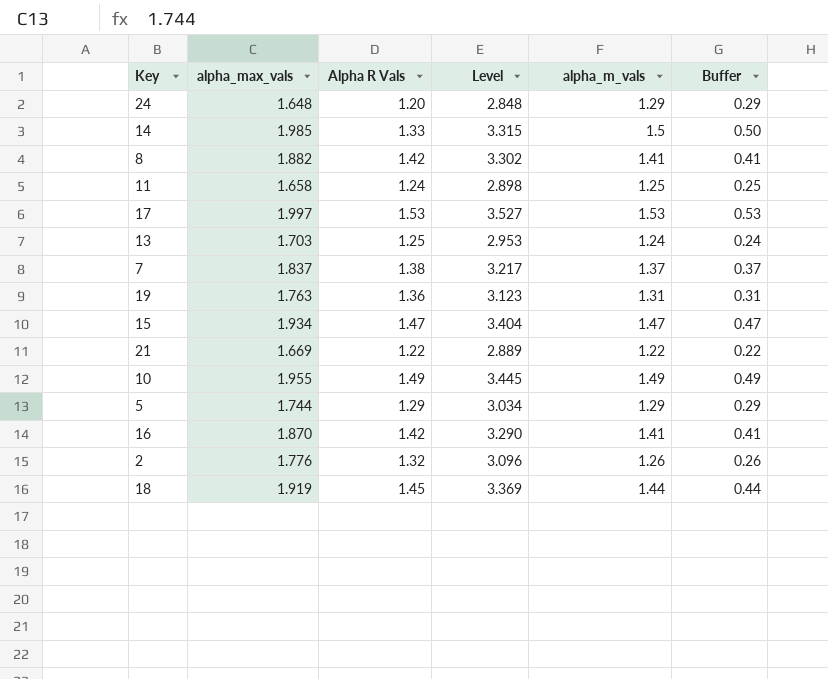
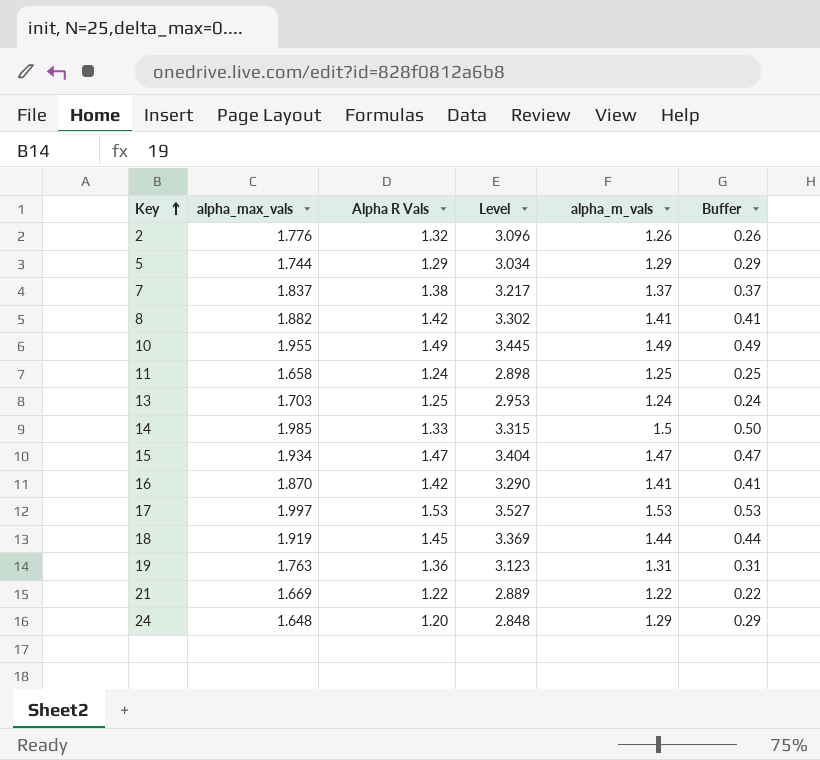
row order: none -> Key ascending

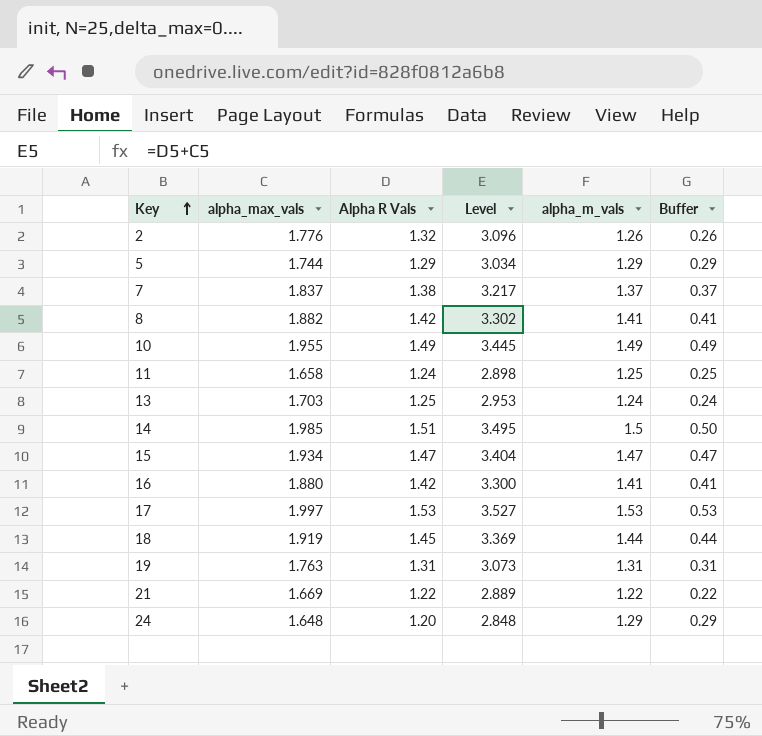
14 | Alpha R Vals: 1.33 -> 1.51
14 | Level: 3.315 -> 3.495
16 | alpha_max_vals: 1.870 -> 1.880
16 | Level: 3.290 -> 3.300
19 | Alpha R Vals: 1.36 -> 1.31
19 | Level: 3.123 -> 3.073

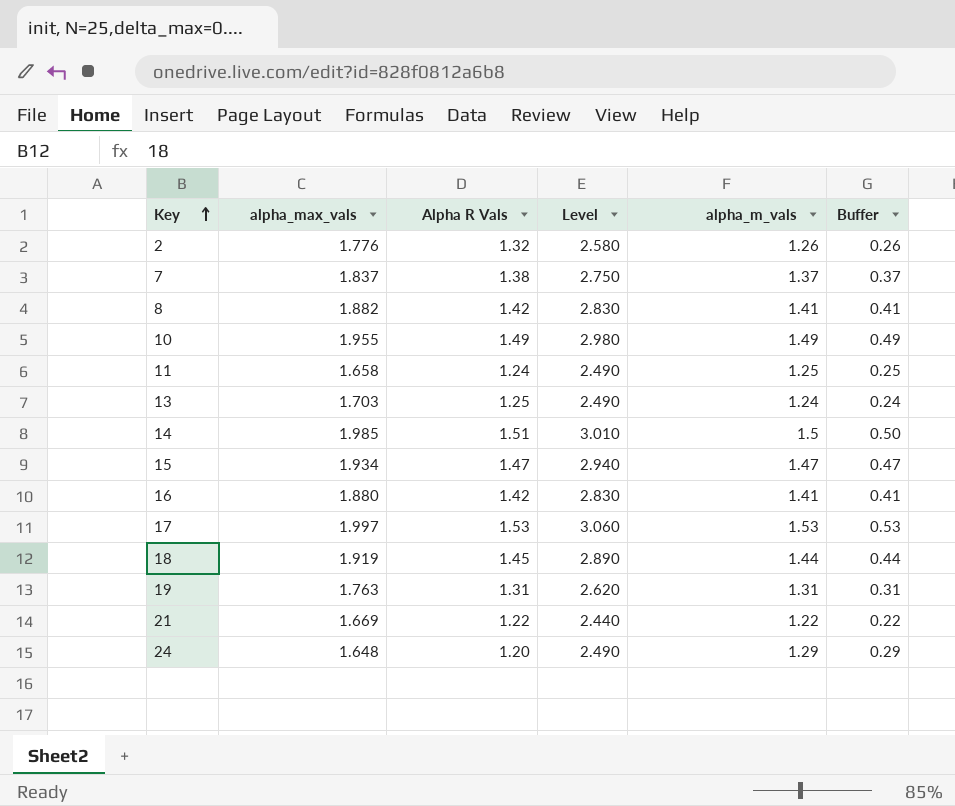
column Level | formula: [alpha_max_vals] + [Alpha R Vals] -> [Alpha R Vals] + [alpha_m_vals]
row 5: 1.744 | 1.29 | 3.034 | 1.29 | 0.29 -> none

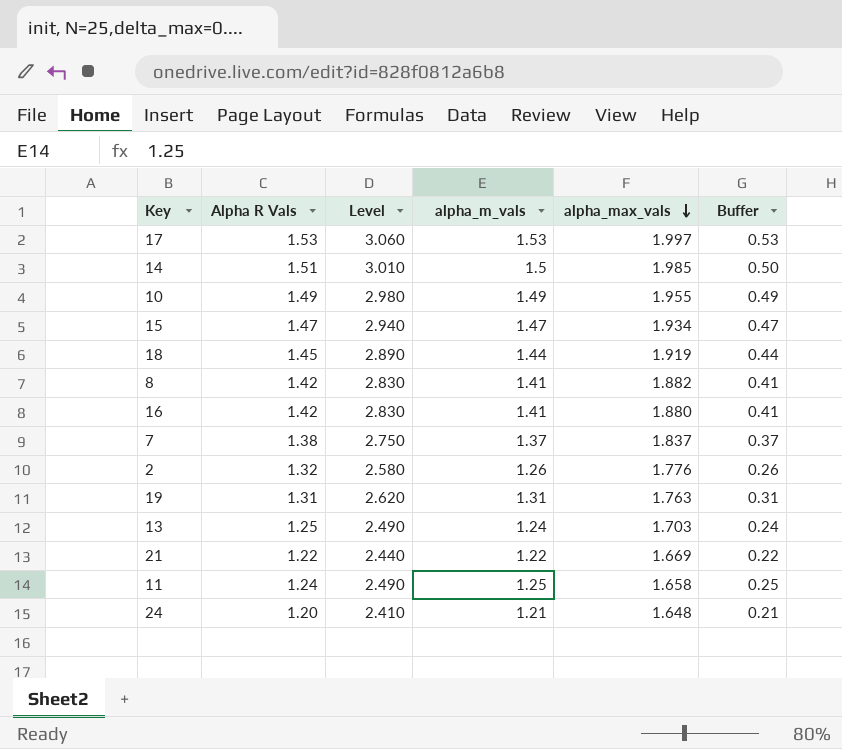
row order: Key ascending -> alpha_max_vals descending
column alpha_max_vals | position: 2 -> 5
24 | Level: 2.490 -> 2.410
24 | alpha_m_vals: 1.29 -> 1.21
24 | Buffer: 0.29 -> 0.21

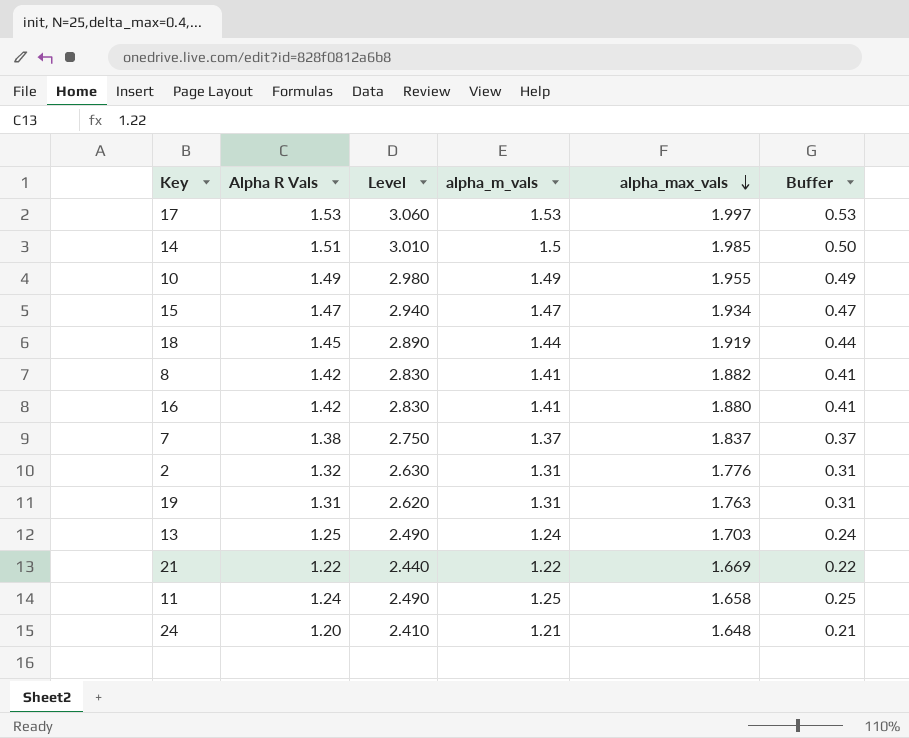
2 | Level: 2.580 -> 2.630
2 | alpha_m_vals: 1.26 -> 1.31
2 | Buffer: 0.26 -> 0.31

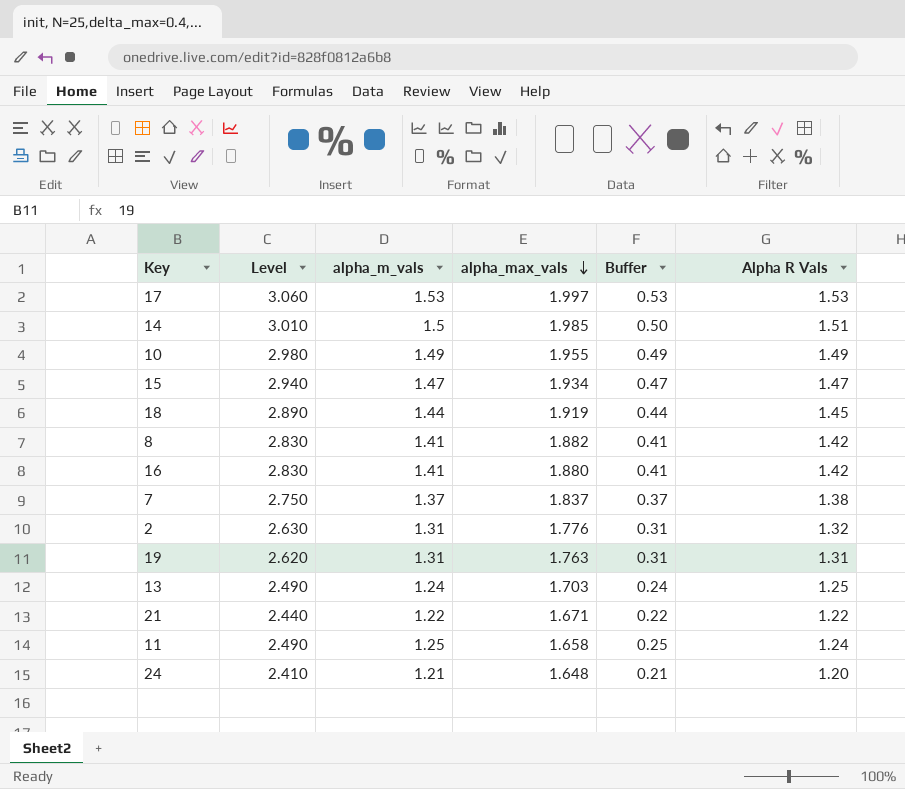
column Alpha R Vals | position: 2 -> 6
21 | alpha_max_vals: 1.669 -> 1.671

